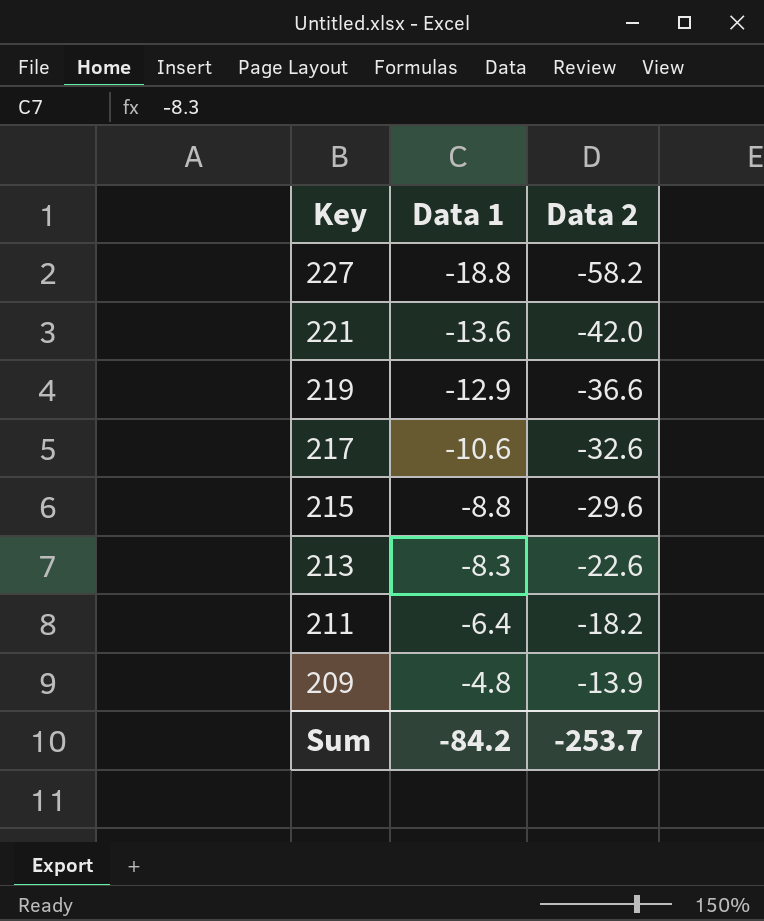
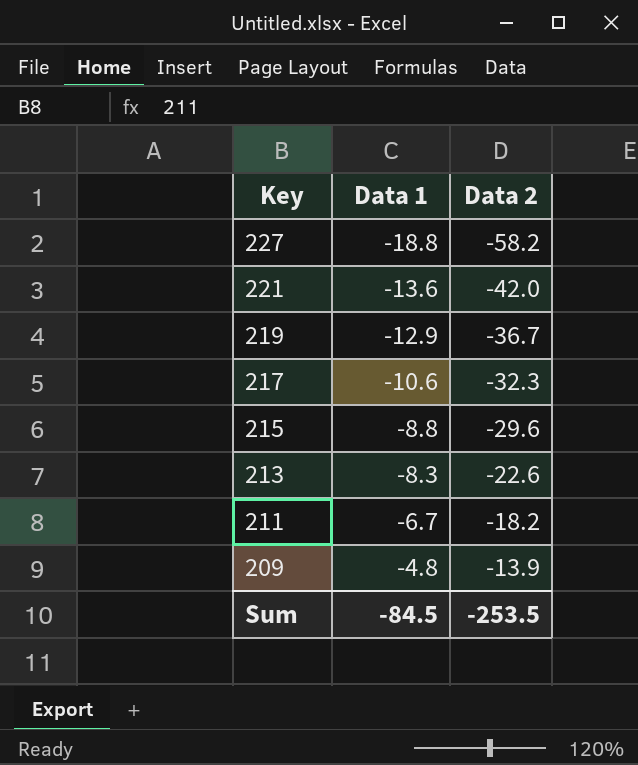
219 | Data 2: -36.6 -> -36.7
217 | Data 2: -32.6 -> -32.3
211 | Data 1: -6.4 -> -6.7
Sum | Data 1: -84.2 -> -84.5
Sum | Data 2: -253.7 -> -253.5

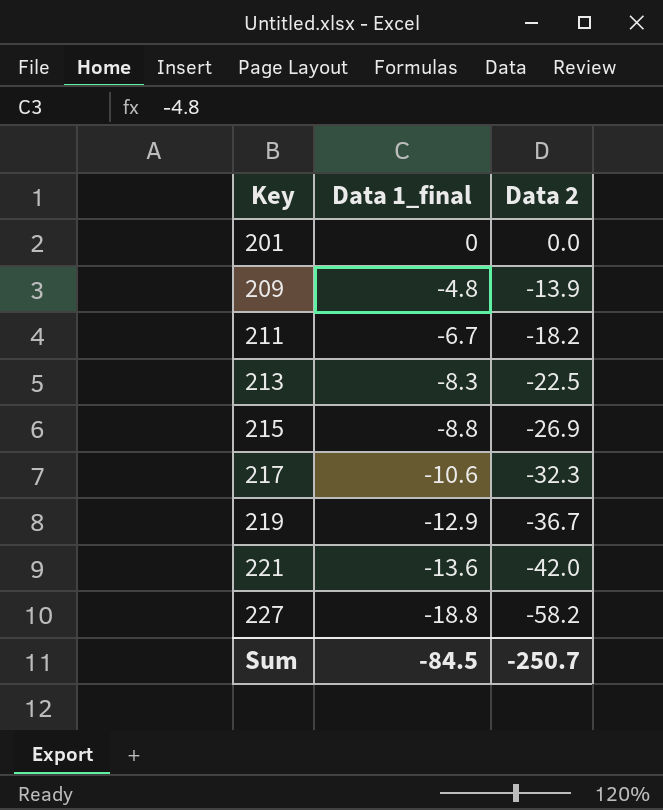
row order: Key descending -> Key ascending
column name: Data 1 -> Data 1_final
row 201: none -> 0 | 0.0
213 | Data 2: -22.6 -> -22.5
215 | Data 2: -29.6 -> -26.9
Sum | Data 2: -253.5 -> -250.7

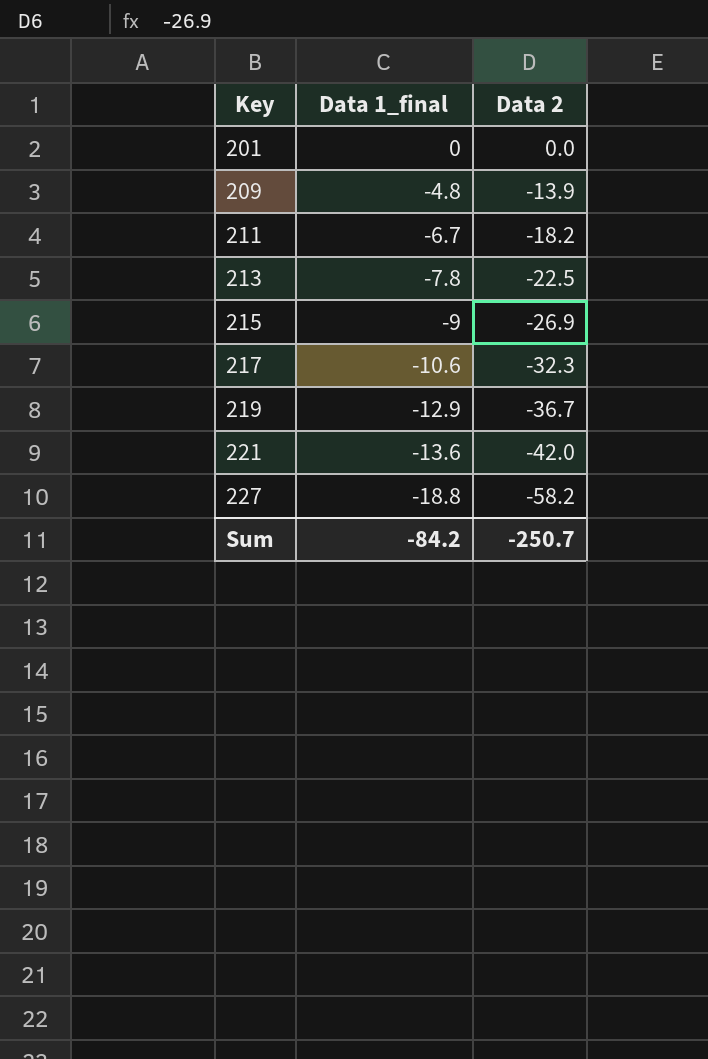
213 | Data 1_final: -8.3 -> -7.8
215 | Data 1_final: -8.8 -> -9
Sum | Data 1_final: -84.5 -> -84.2

